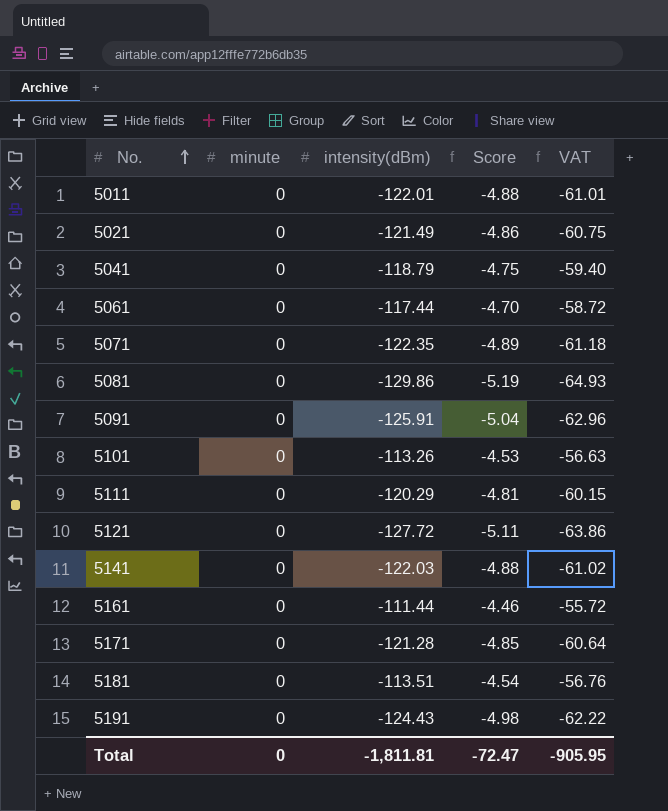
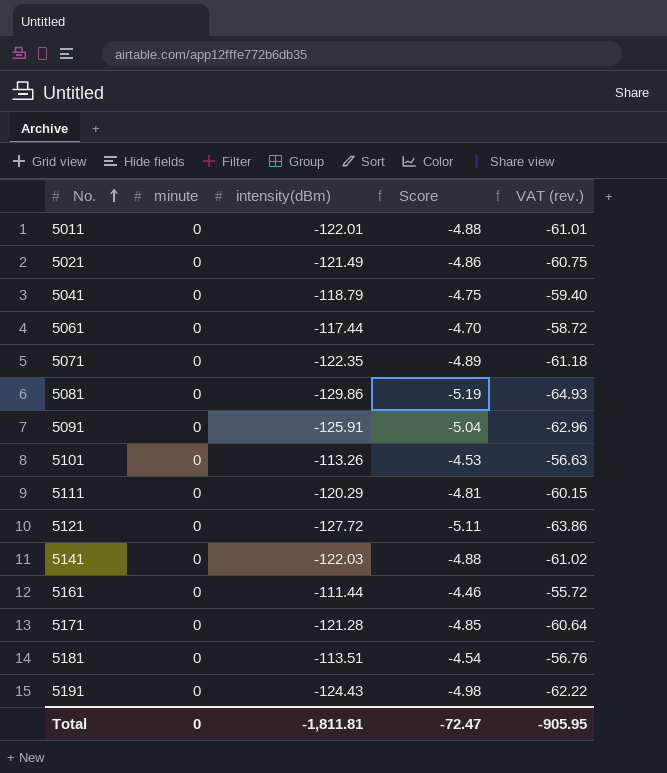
column name: VAT -> VAT (rev.)

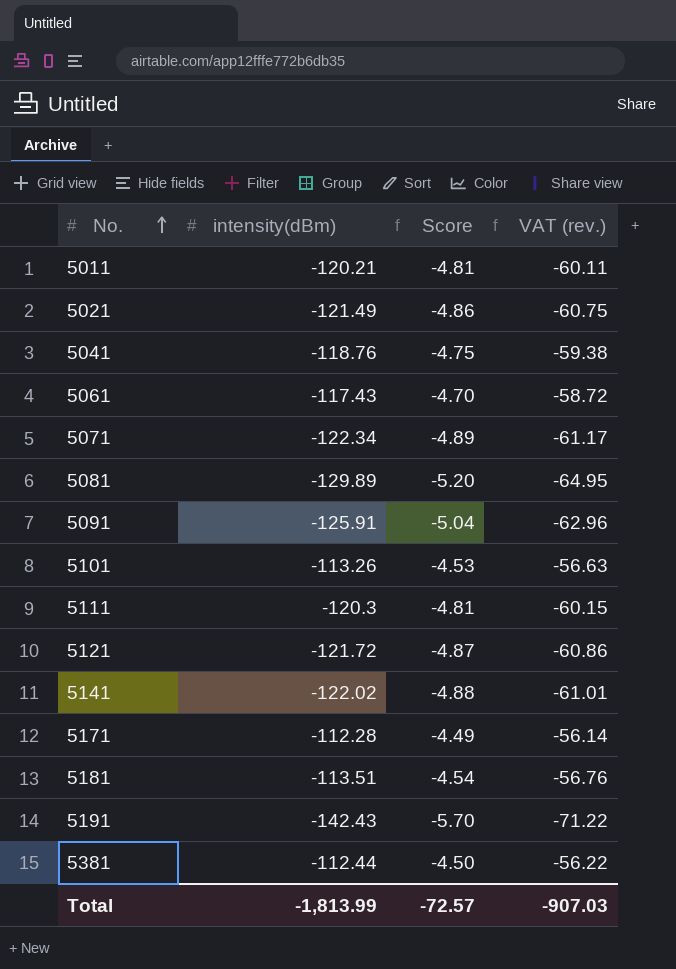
column minute | position: 2 -> none
row 5161: 0 | -111.44 | -4.46 | -55.72 -> none
5011 | intensity(dBm): -122.01 -> -120.21
5011 | Score: -4.88 -> -4.81
5011 | VAT (rev.): -61.01 -> -60.11
5041 | intensity(dBm): -118.79 -> -118.76
5041 | VAT (rev.): -59.40 -> -59.38
5061 | intensity(dBm): -117.44 -> -117.43
5071 | intensity(dBm): -122.35 -> -122.34
5071 | VAT (rev.): -61.18 -> -61.17
5081 | intensity(dBm): -129.86 -> -129.89
5081 | Score: -5.19 -> -5.20
5081 | VAT (rev.): -64.93 -> -64.95
5111 | intensity(dBm): -120.29 -> -120.3
5121 | intensity(dBm): -127.72 -> -121.72
5121 | Score: -5.11 -> -4.87
5121 | VAT (rev.): -63.86 -> -60.86
5141 | intensity(dBm): -122.03 -> -122.02
5141 | VAT (rev.): -61.02 -> -61.01
5171 | intensity(dBm): -121.28 -> -112.28
5171 | Score: -4.85 -> -4.49
5171 | VAT (rev.): -60.64 -> -56.14
5191 | intensity(dBm): -124.43 -> -142.43
5191 | Score: -4.98 -> -5.70
5191 | VAT (rev.): -62.22 -> -71.22
row 5381: none -> -112.44 | -4.50 | -56.22
Total | intensity(dBm): -1,811.81 -> -1,813.99
Total | Score: -72.47 -> -72.57
Total | VAT (rev.): -905.95 -> -907.03

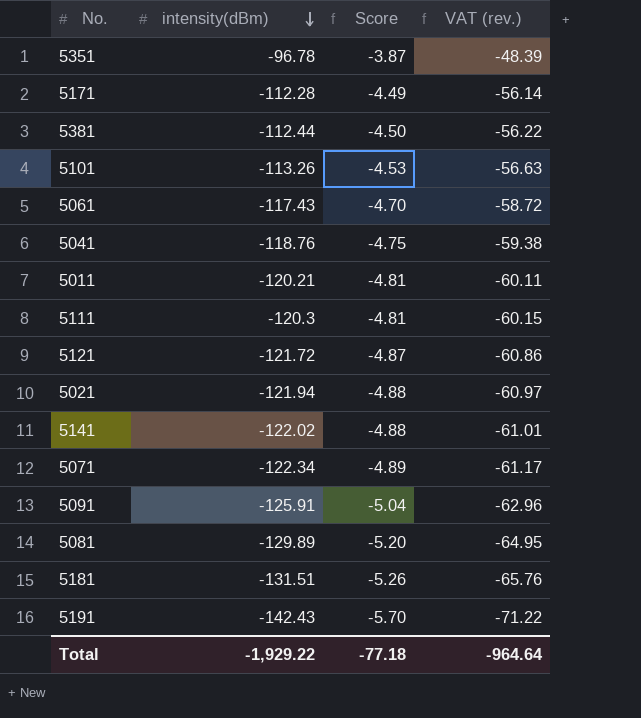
row order: No. ascending -> intensity(dBm) descending
row 5351: none -> -96.78 | -3.87 | -48.39
5021 | intensity(dBm): -121.49 -> -121.94
5021 | Score: -4.86 -> -4.88
5021 | VAT (rev.): -60.75 -> -60.97
5181 | intensity(dBm): -113.51 -> -131.51
5181 | Score: -4.54 -> -5.26
5181 | VAT (rev.): -56.76 -> -65.76
Total | intensity(dBm): -1,813.99 -> -1,929.22
Total | Score: -72.57 -> -77.18
Total | VAT (rev.): -907.03 -> -964.64

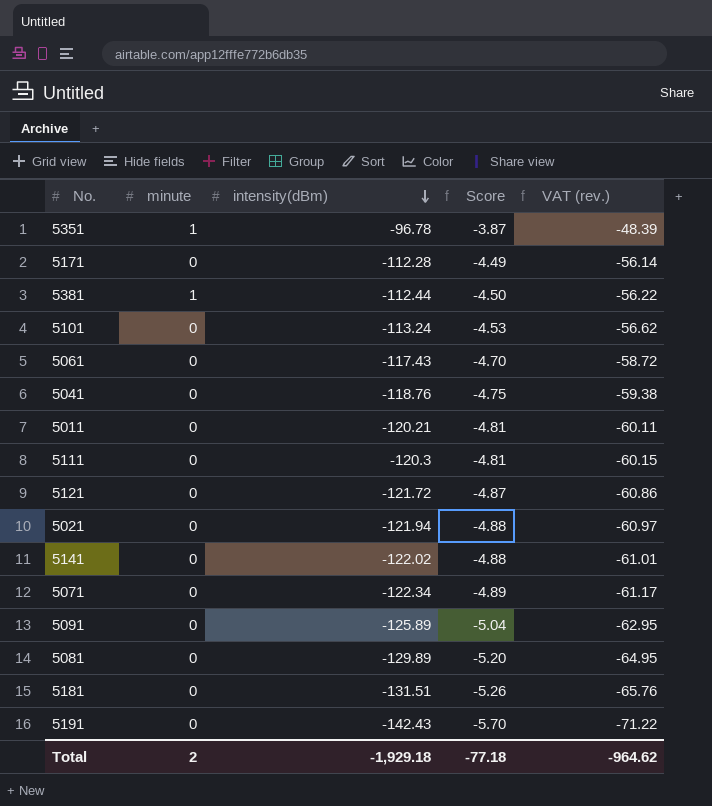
column minute | position: none -> 2
5101 | intensity(dBm): -113.26 -> -113.24
5101 | VAT (rev.): -56.63 -> -56.62
5091 | intensity(dBm): -125.91 -> -125.89
5091 | VAT (rev.): -62.96 -> -62.95
Total | intensity(dBm): -1,929.22 -> -1,929.18
Total | VAT (rev.): -964.64 -> -964.62

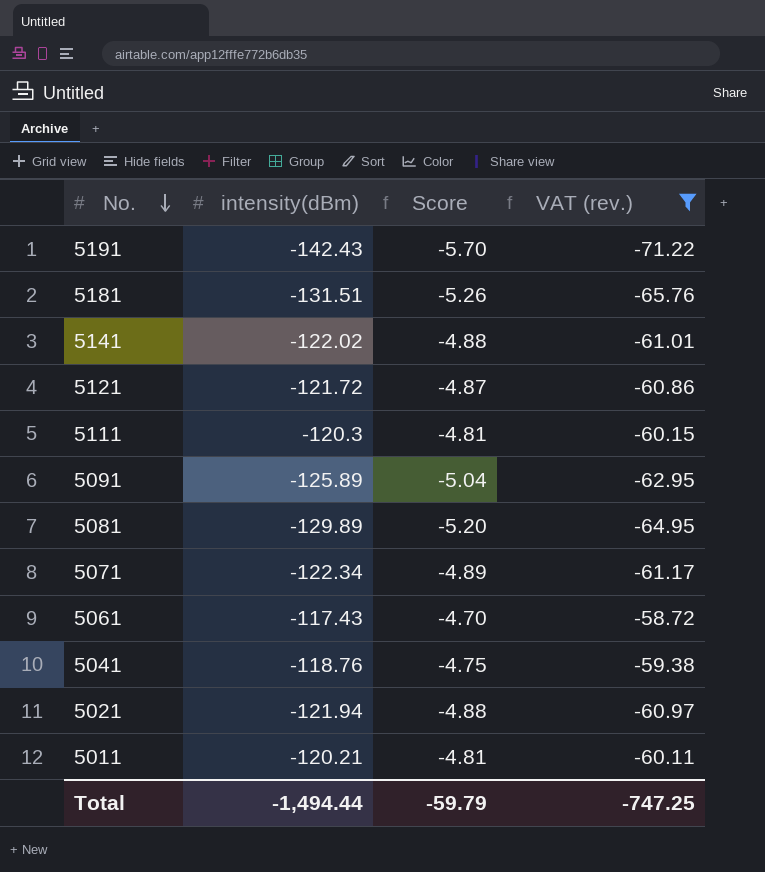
filter: none -> VAT (rev.) <= -58.72
row order: intensity(dBm) descending -> No. descending
column minute | position: 2 -> none
Total | intensity(dBm): -1,929.18 -> -1,494.44
Total | Score: -77.18 -> -59.79
Total | VAT (rev.): -964.62 -> -747.25

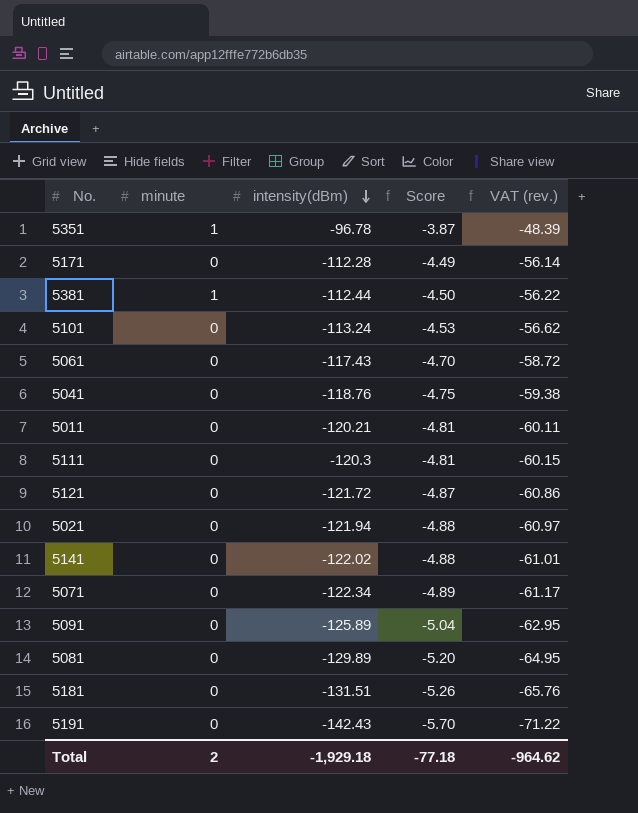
filter: VAT (rev.) <= -58.72 -> none
row order: No. descending -> intensity(dBm) descending
column minute | position: none -> 2
Total | intensity(dBm): -1,494.44 -> -1,929.18
Total | Score: -59.79 -> -77.18
Total | VAT (rev.): -747.25 -> -964.62

